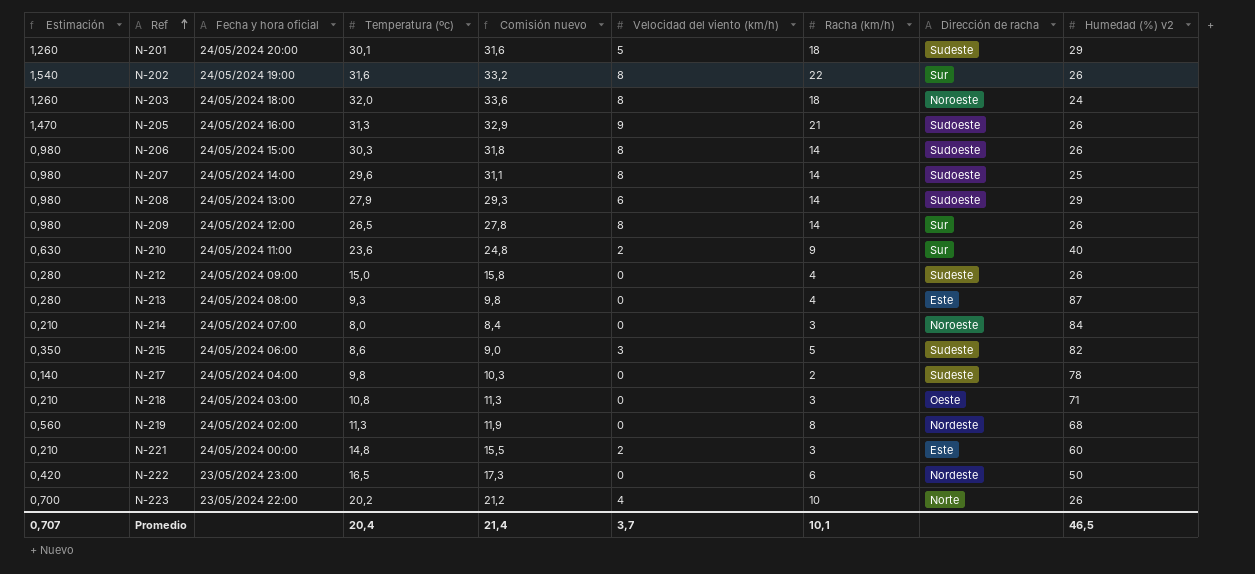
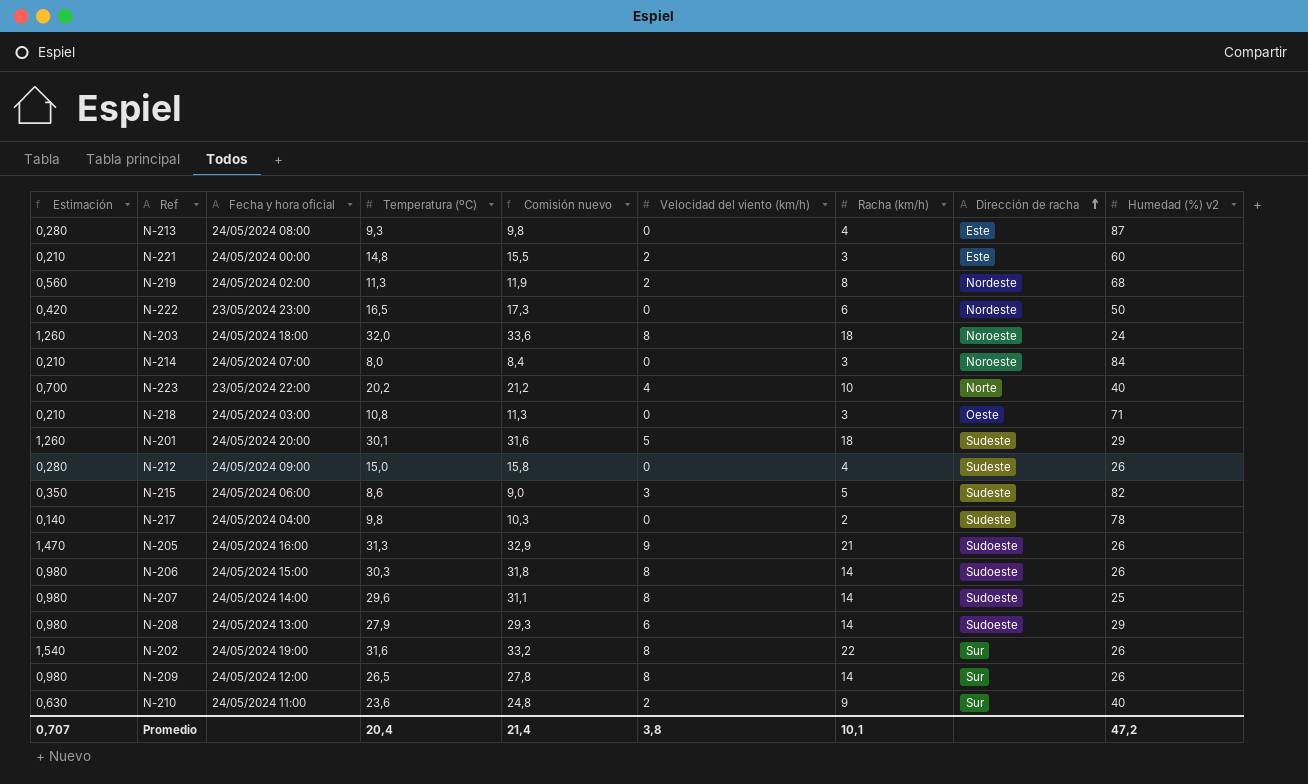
row order: Ref ascending -> Dirección de racha ascending
column name: Temperatura (ºc) -> Temperatura (ºC)
N-219 | Velocidad del viento (km/h): 0 -> 2
N-223 | Humedad (%) v2: 26 -> 40
Promedio | Velocidad del viento (km/h): 3,7 -> 3,8
Promedio | Humedad (%) v2: 46,5 -> 47,2

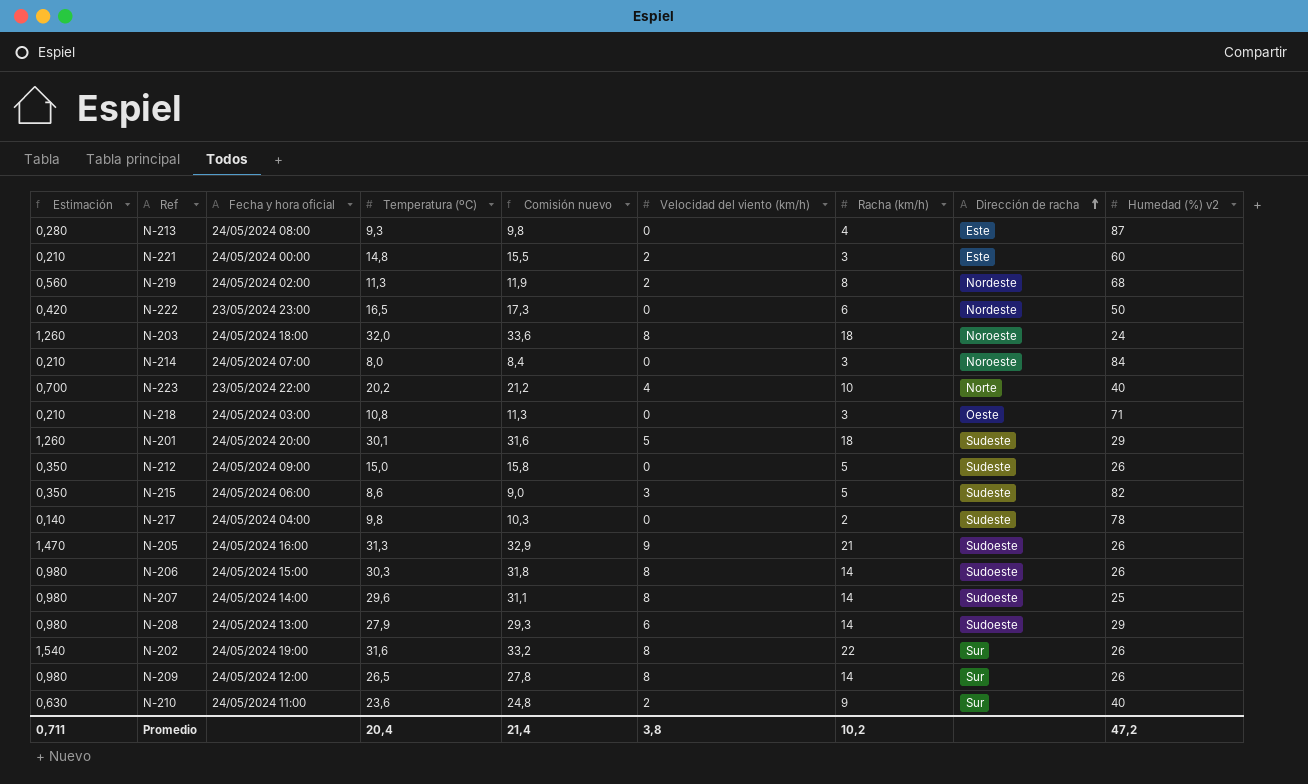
N-212 | Estimación: 0,280 -> 0,350
N-212 | Racha (km/h): 4 -> 5
Promedio | Estimación: 0,707 -> 0,711
Promedio | Racha (km/h): 10,1 -> 10,2

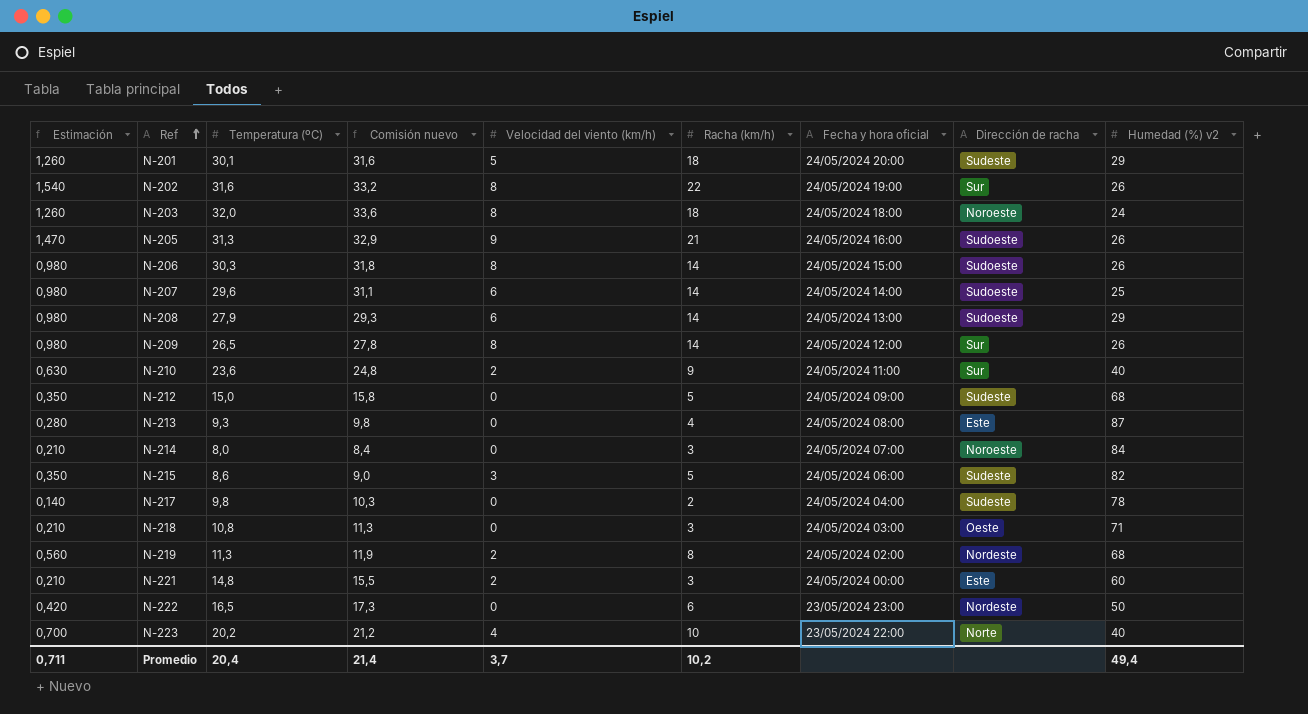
row order: Dirección de racha ascending -> Ref ascending
column Fecha y hora oficial | position: 3 -> 7
N-207 | Velocidad del viento (km/h): 8 -> 6
N-212 | Humedad (%) v2: 26 -> 68
Promedio | Velocidad del viento (km/h): 3,8 -> 3,7
Promedio | Humedad (%) v2: 47,2 -> 49,4

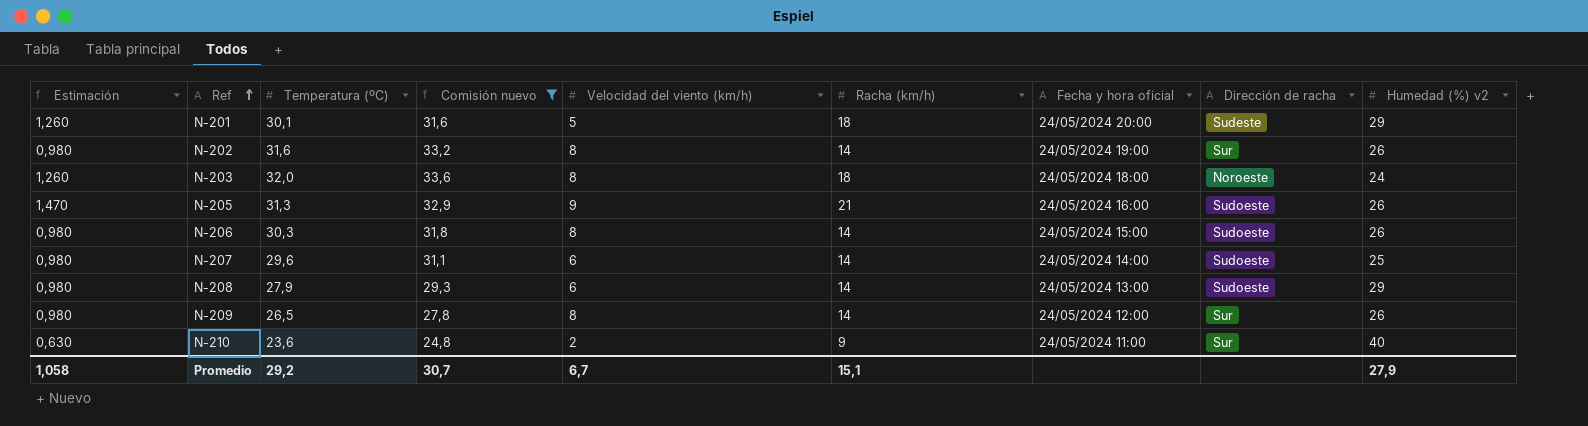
filter: none -> Comisión nuevo >= 24,8
N-202 | Estimación: 1,540 -> 0,980
N-202 | Racha (km/h): 22 -> 14
Promedio | Estimación: 0,711 -> 1,058
Promedio | Temperatura (ºC): 20,4 -> 29,2
Promedio | Comisión nuevo: 21,4 -> 30,7
Promedio | Velocidad del viento (km/h): 3,7 -> 6,7
Promedio | Racha (km/h): 10,2 -> 15,1
Promedio | Humedad (%) v2: 49,4 -> 27,9

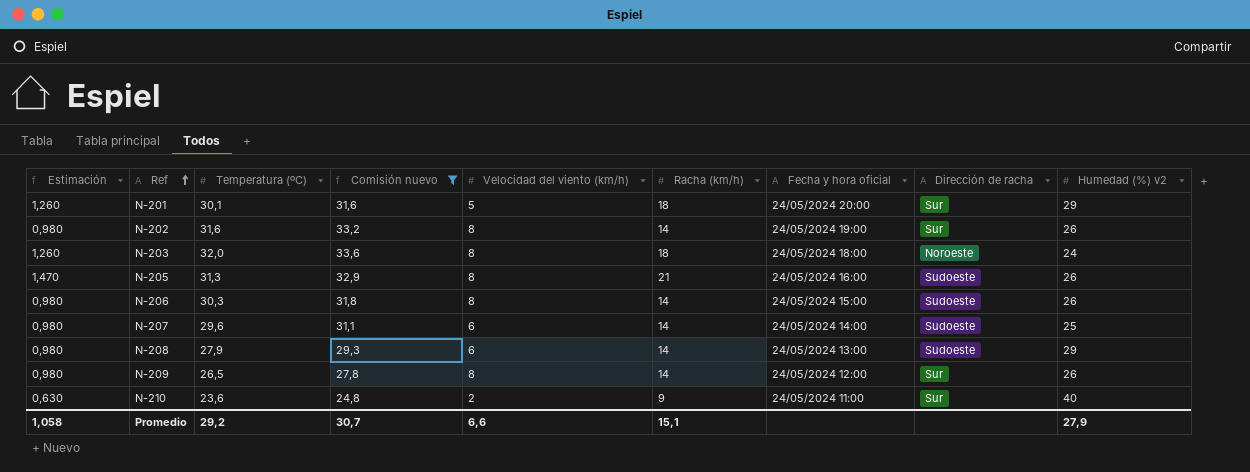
N-201 | Dirección de racha: Sudeste -> Sur
N-205 | Velocidad del viento (km/h): 9 -> 8
Promedio | Velocidad del viento (km/h): 6,7 -> 6,6

